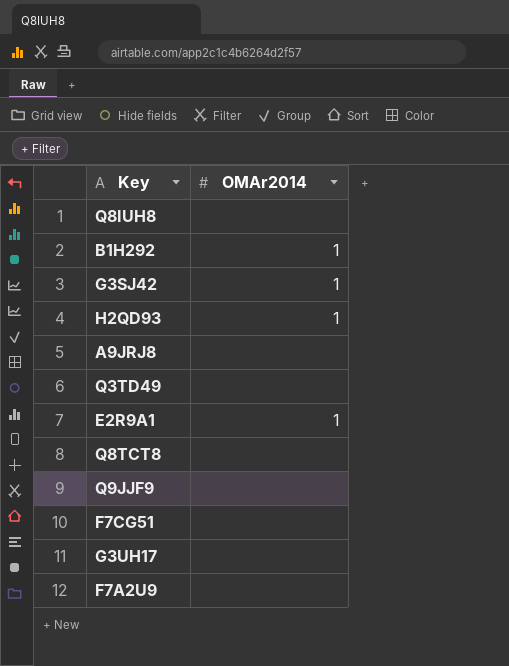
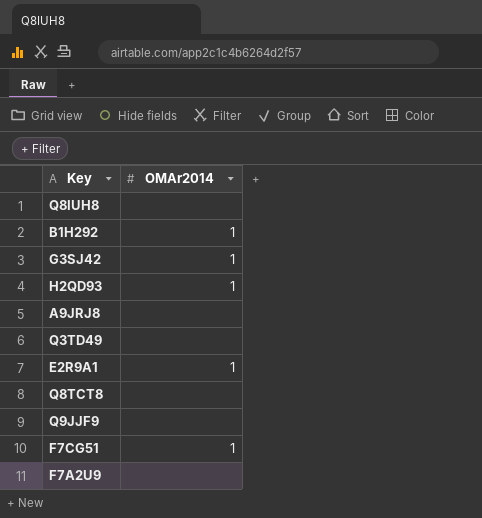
row G3UH17: none -> none
F7CG51 | OMAr2014: none -> 1

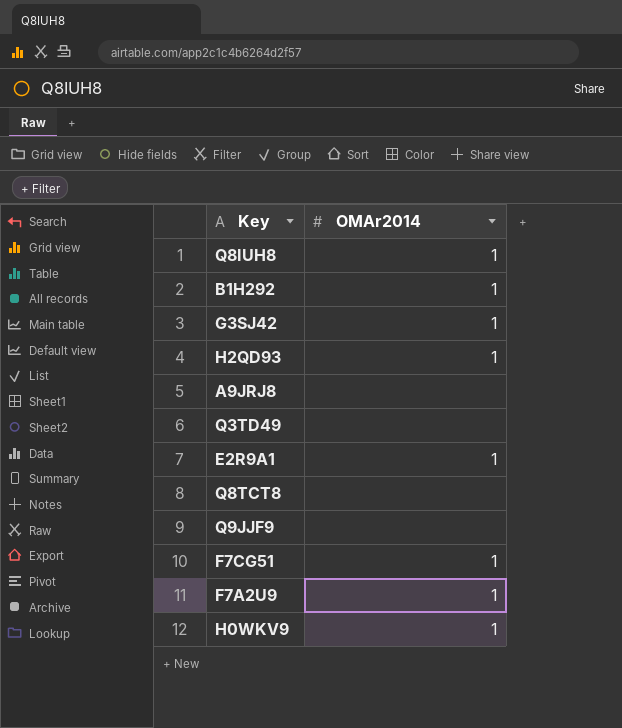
Q8IUH8 | OMAr2014: none -> 1
F7A2U9 | OMAr2014: none -> 1
row H0WKV9: none -> 1

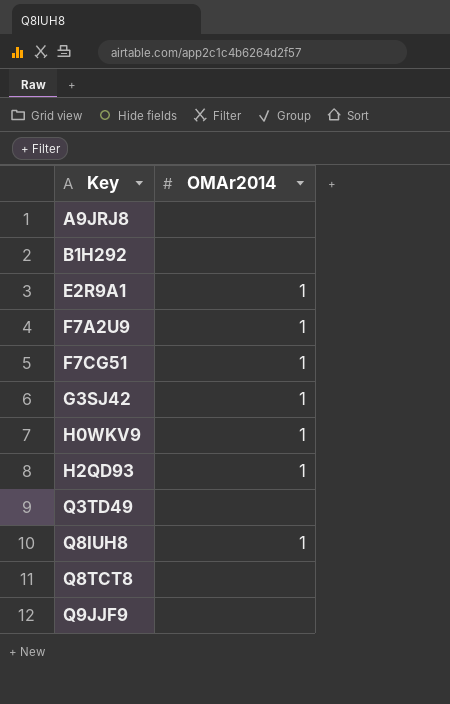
row order: none -> Key ascending
B1H292 | OMAr2014: 1 -> none

